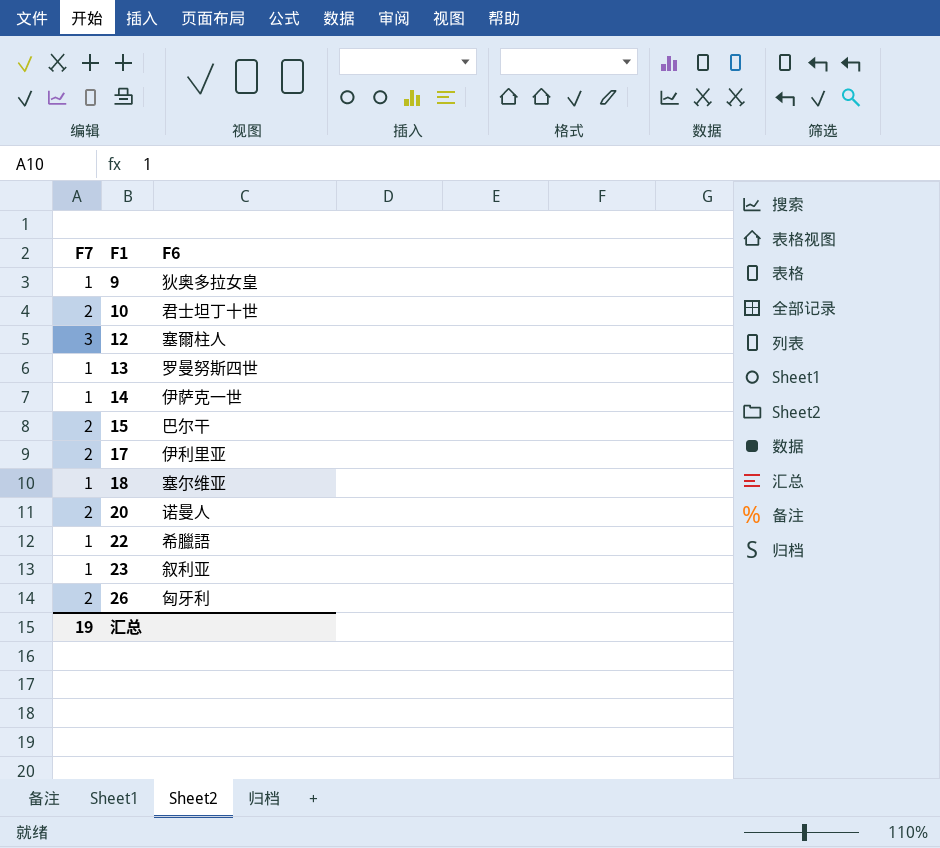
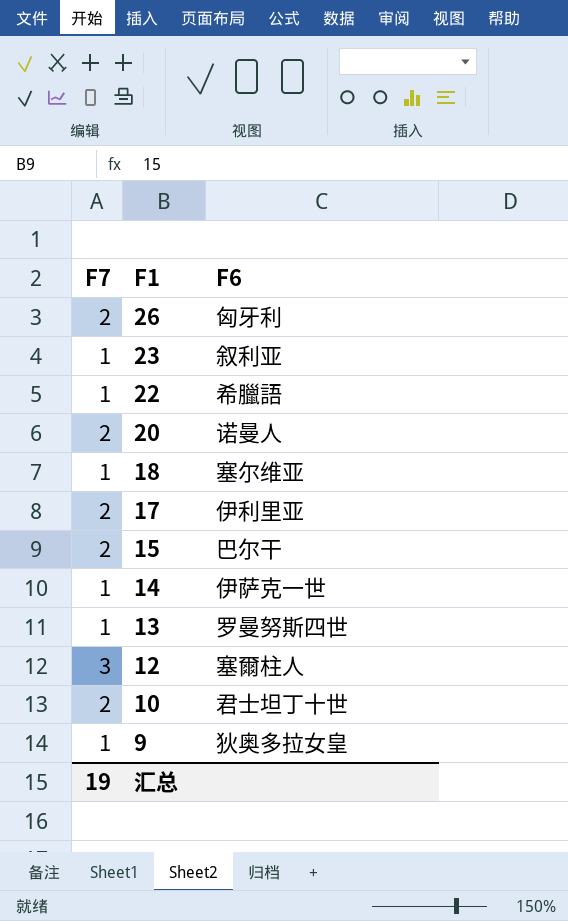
row order: F1 ascending -> F1 descending

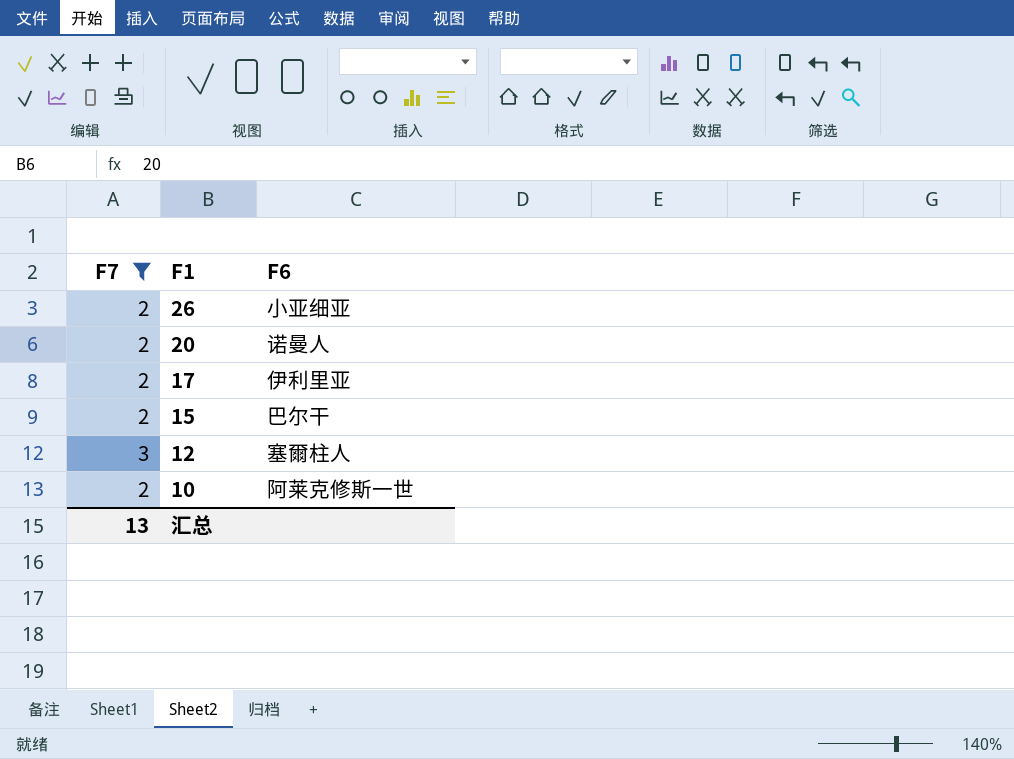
filter: none -> F7 != 1
26 | F6: 匈牙利 -> 小亚细亚
10 | F6: 君士坦丁十世 -> 阿莱克修斯一世
汇总 | F7: 19 -> 13

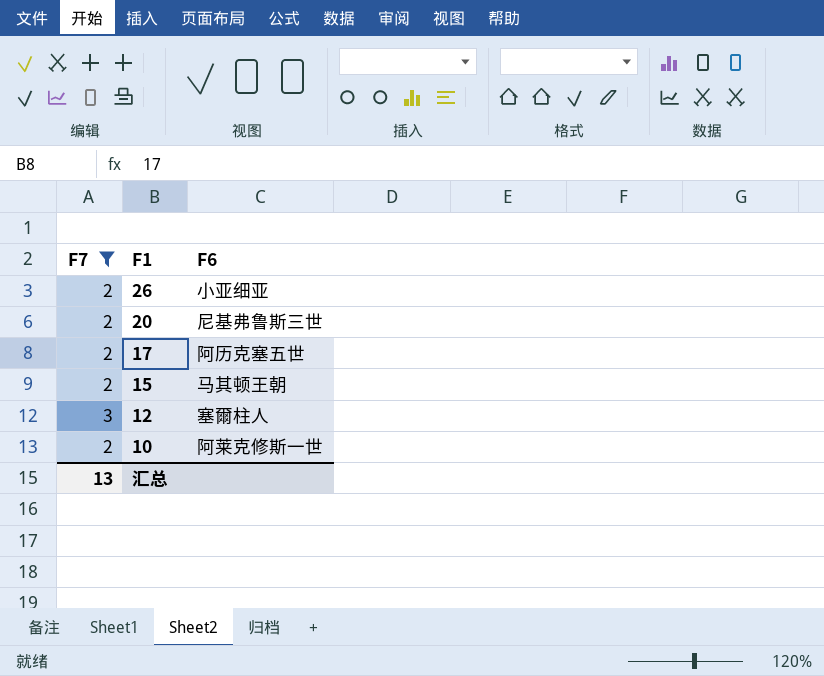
20 | F6: 诺曼人 -> 尼基弗鲁斯三世
17 | F6: 伊利里亚 -> 阿历克塞五世
15 | F6: 巴尔干 -> 马其顿王朝

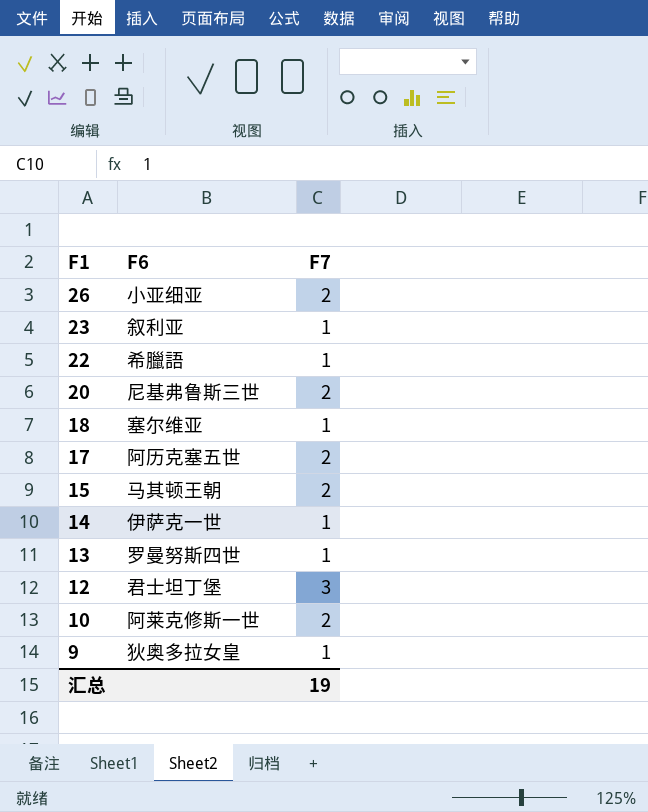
filter: F7 != 1 -> none
column F7 | position: 1 -> 3
12 | F6: 塞爾柱人 -> 君士坦丁堡
汇总 | F7: 13 -> 19

